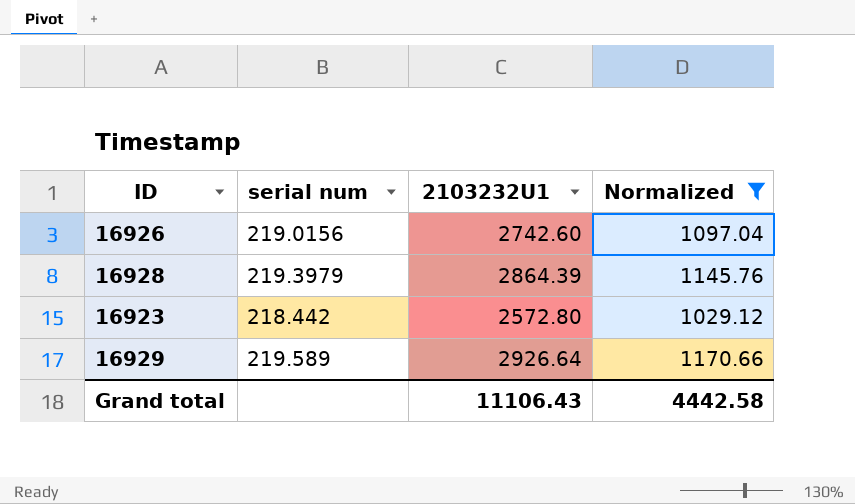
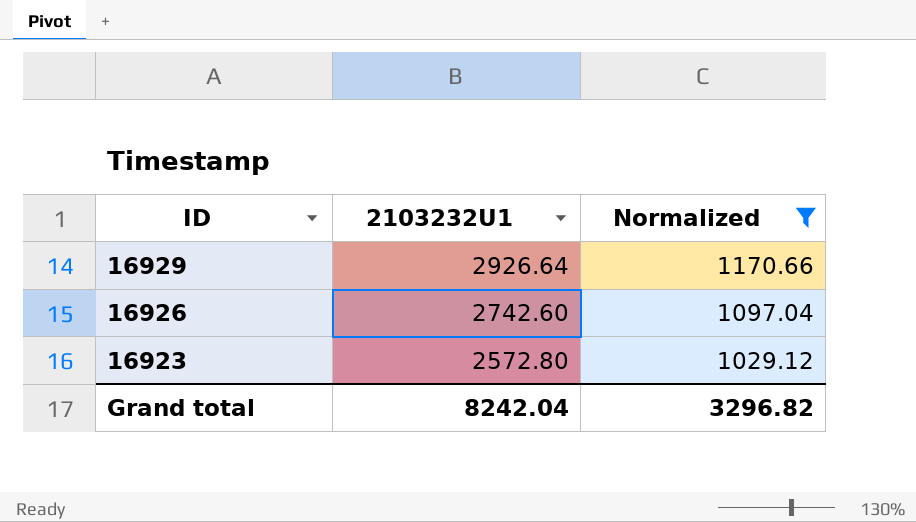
row order: none -> ID descending
column serial num | position: 2 -> none
row 16928: 219.3979 | 2864.39 | 1145.76 -> none
Grand total | 2103232U1: 11106.43 -> 8242.04
Grand total | Normalized: 4442.58 -> 3296.82

